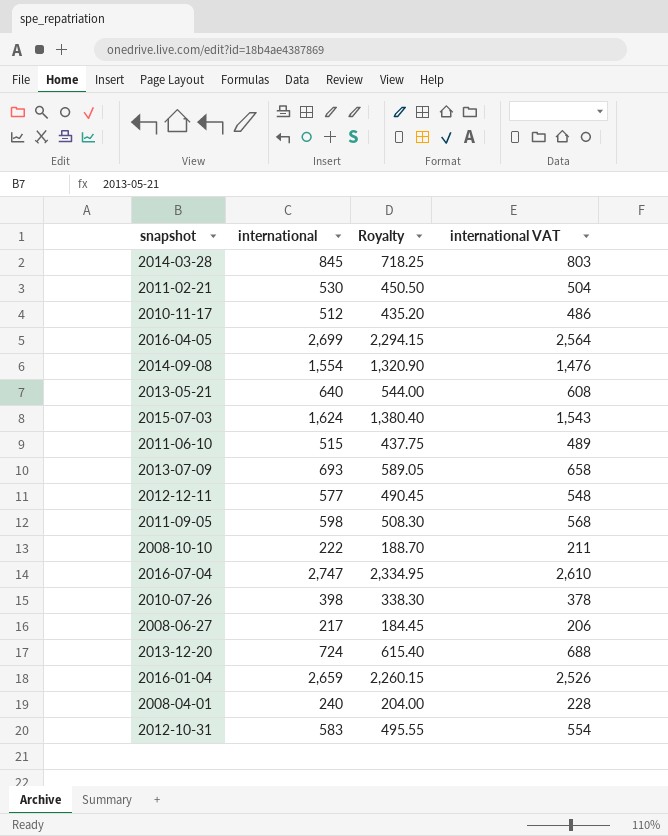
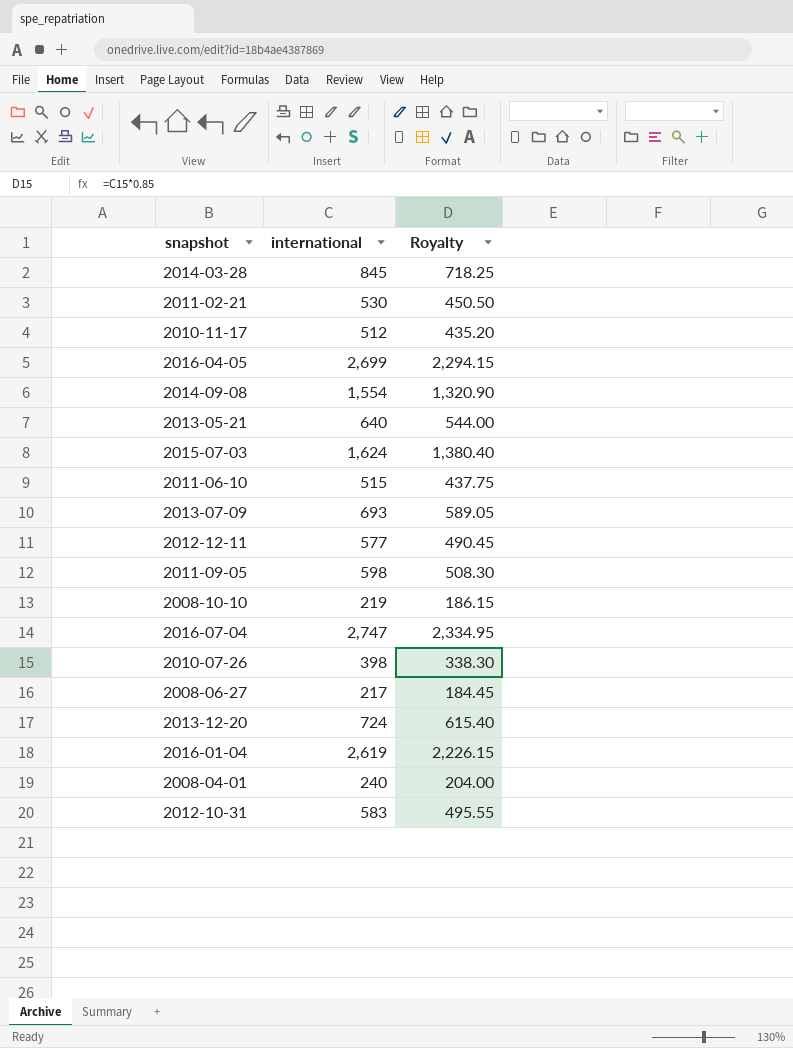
column international VAT | formula: [international] * 0.95 -> none
2008-10-10 | international: 222 -> 219
2008-10-10 | Royalty: 188.70 -> 186.15
2016-01-04 | international: 2,659 -> 2,619
2016-01-04 | Royalty: 2,260.15 -> 2,226.15

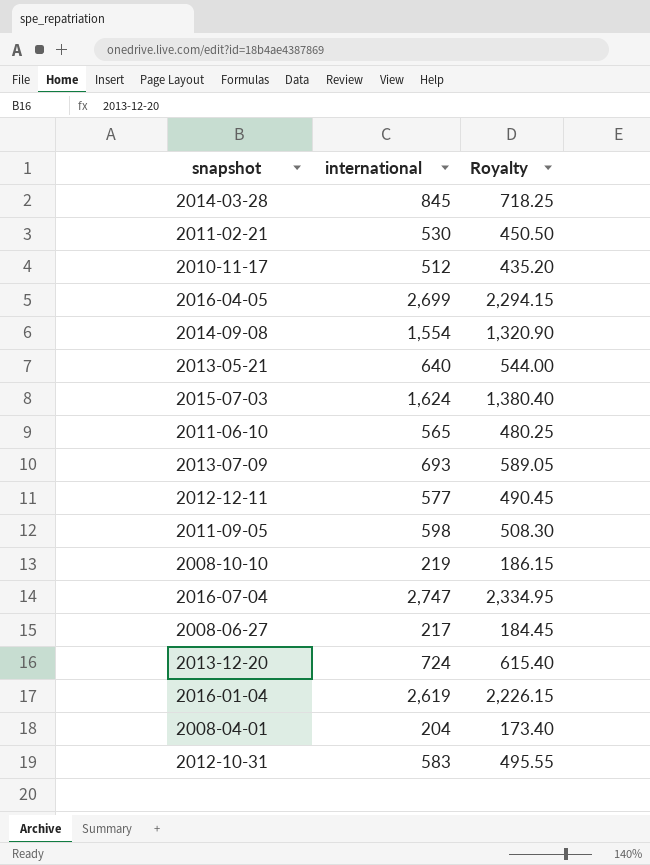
row 2010-07-26: 398 | 338.30 -> none
2011-06-10 | international: 515 -> 565
2011-06-10 | Royalty: 437.75 -> 480.25
2008-04-01 | international: 240 -> 204
2008-04-01 | Royalty: 204.00 -> 173.40

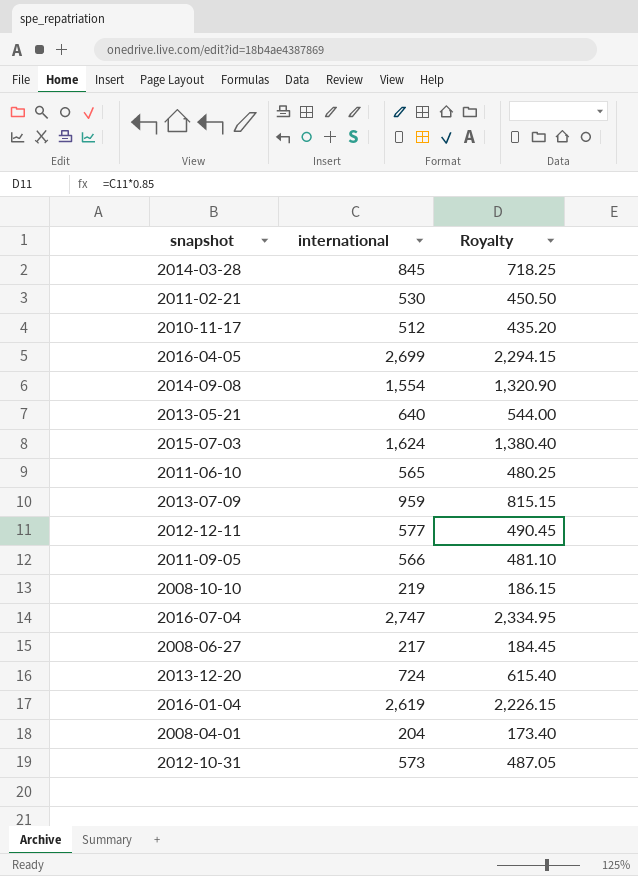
2013-07-09 | international: 693 -> 959
2013-07-09 | Royalty: 589.05 -> 815.15
2011-09-05 | international: 598 -> 566
2011-09-05 | Royalty: 508.30 -> 481.10
2012-10-31 | international: 583 -> 573
2012-10-31 | Royalty: 495.55 -> 487.05

